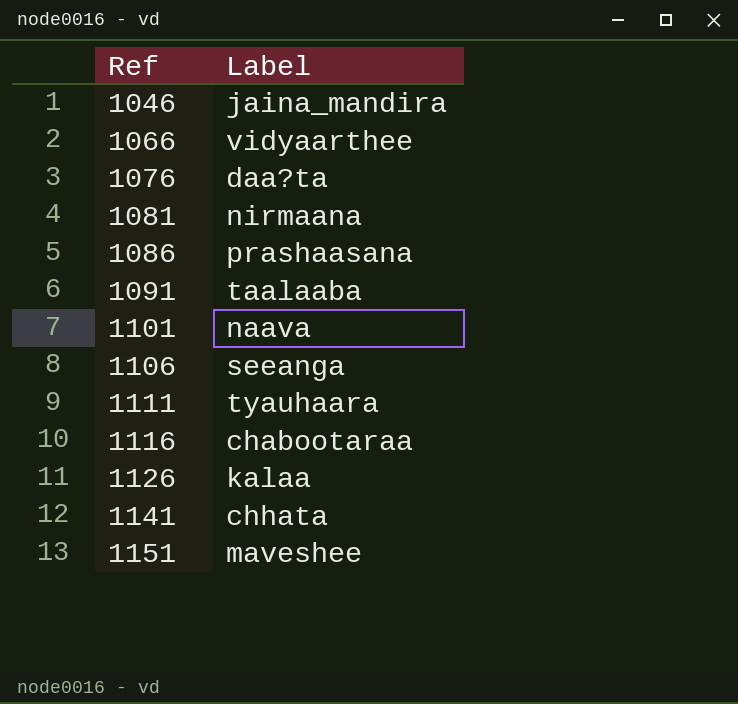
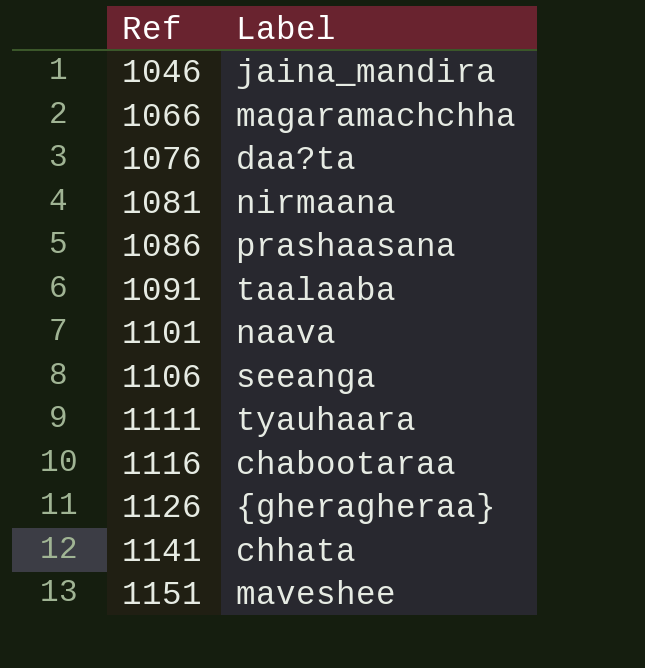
1066 | Label: vidyaarthee -> magaramachchha
1126 | Label: kalaa -> {gheragheraa}

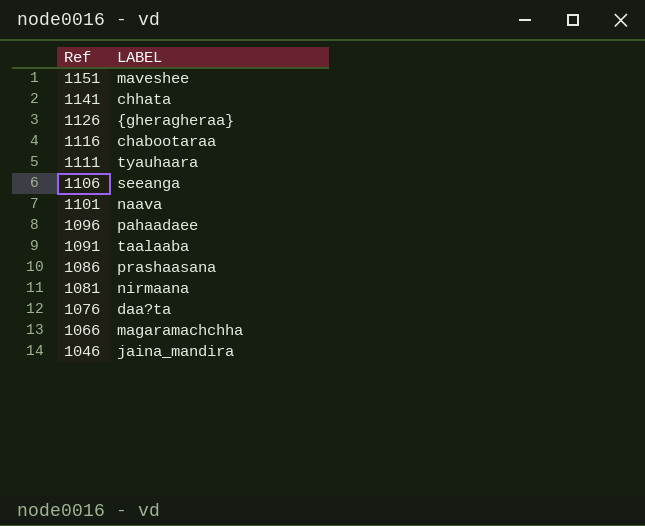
row order: Ref ascending -> Ref descending
column name: Label -> LABEL
row 1096: none -> pahaadaee

